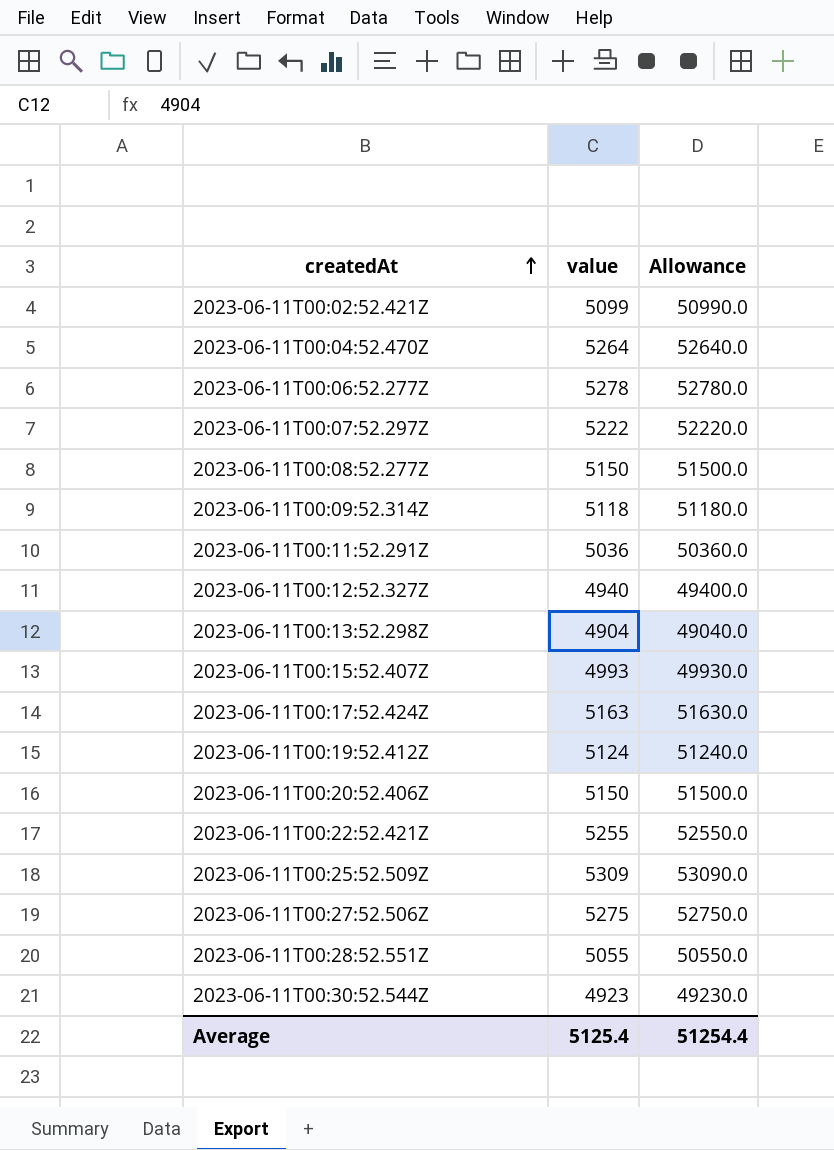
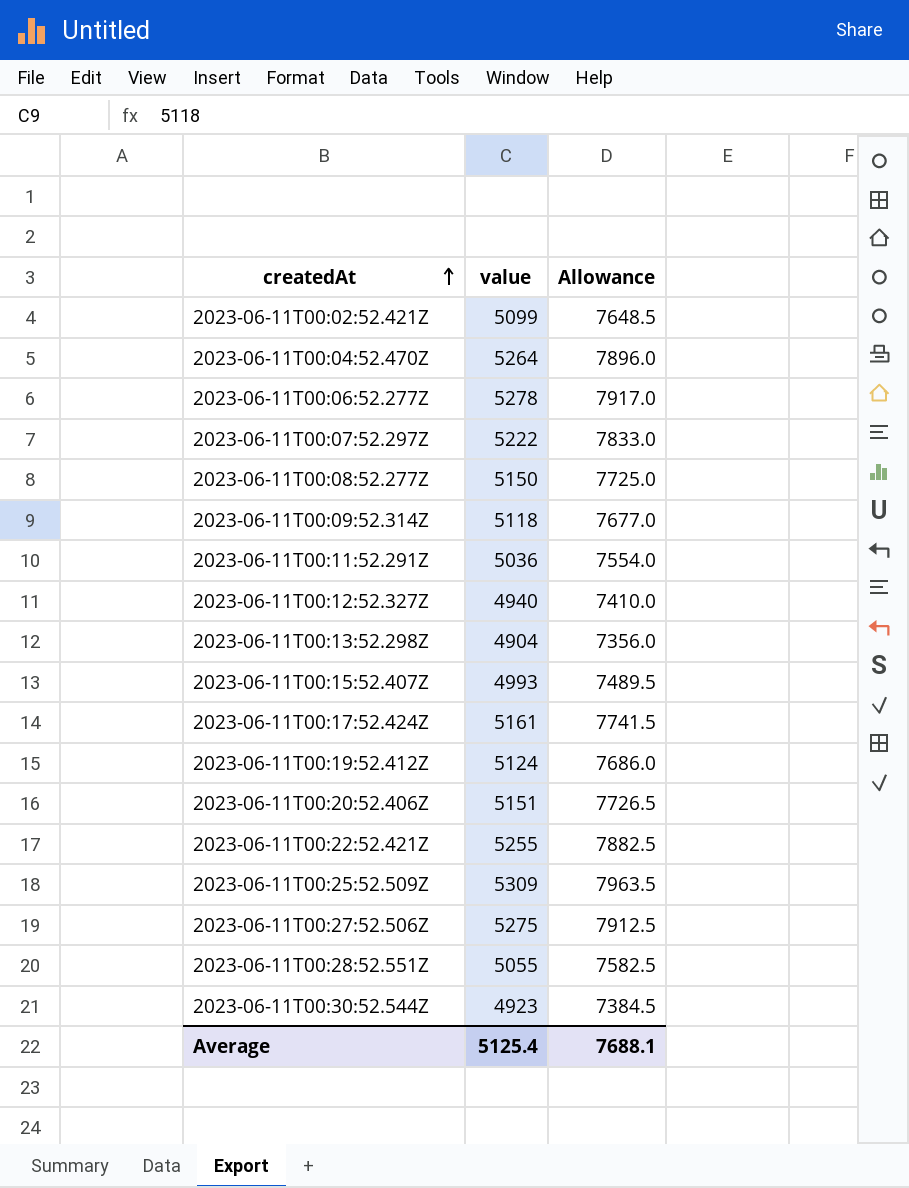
column Allowance | formula: [value] * 10 -> [value] * 1.5
2023-06-11T00:17:52.424Z | value: 5163 -> 5161
2023-06-11T00:20:52.406Z | value: 5150 -> 5151
Average | Allowance: 51254.4 -> 7688.1

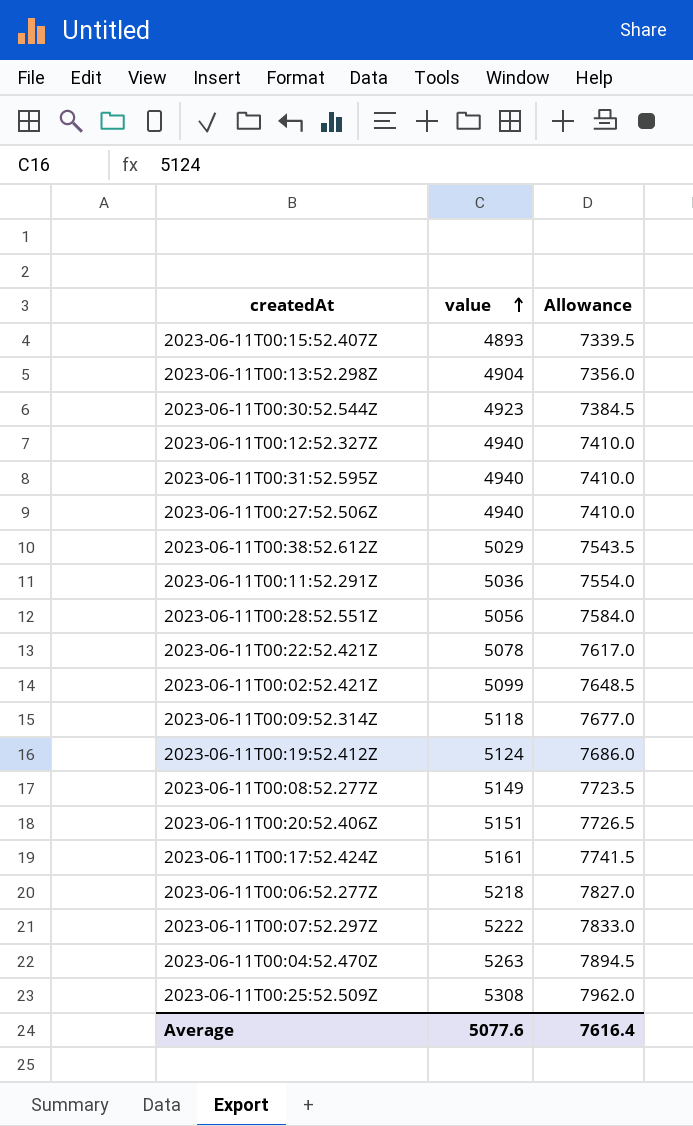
row order: createdAt ascending -> value ascending
2023-06-11T00:15:52.407Z | value: 4993 -> 4893
2023-06-11T00:15:52.407Z | Allowance: 7489.5 -> 7339.5
row 2023-06-11T00:31:52.595Z: none -> 4940 | 7410.0
2023-06-11T00:27:52.506Z | value: 5275 -> 4940
2023-06-11T00:27:52.506Z | Allowance: 7912.5 -> 7410.0
row 2023-06-11T00:38:52.612Z: none -> 5029 | 7543.5
2023-06-11T00:28:52.551Z | value: 5055 -> 5056
2023-06-11T00:28:52.551Z | Allowance: 7582.5 -> 7584.0
2023-06-11T00:22:52.421Z | value: 5255 -> 5078
2023-06-11T00:22:52.421Z | Allowance: 7882.5 -> 7617.0
2023-06-11T00:08:52.277Z | value: 5150 -> 5149
2023-06-11T00:08:52.277Z | Allowance: 7725.0 -> 7723.5
2023-06-11T00:06:52.277Z | value: 5278 -> 5218
2023-06-11T00:06:52.277Z | Allowance: 7917.0 -> 7827.0
2023-06-11T00:04:52.470Z | value: 5264 -> 5263
2023-06-11T00:04:52.470Z | Allowance: 7896.0 -> 7894.5
2023-06-11T00:25:52.509Z | value: 5309 -> 5308
2023-06-11T00:25:52.509Z | Allowance: 7963.5 -> 7962.0
Average | value: 5125.4 -> 5077.6
Average | Allowance: 7688.1 -> 7616.4

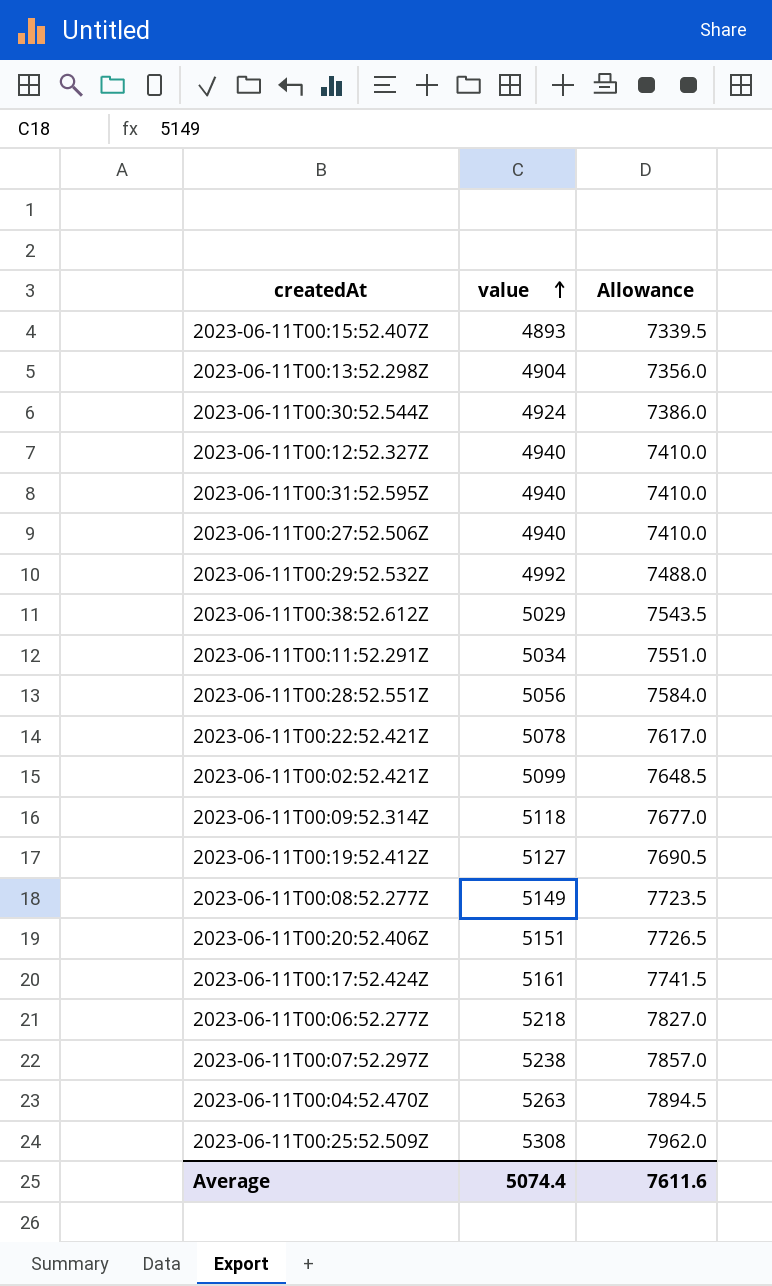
2023-06-11T00:30:52.544Z | value: 4923 -> 4924
2023-06-11T00:30:52.544Z | Allowance: 7384.5 -> 7386.0
row 2023-06-11T00:29:52.532Z: none -> 4992 | 7488.0
2023-06-11T00:11:52.291Z | value: 5036 -> 5034
2023-06-11T00:11:52.291Z | Allowance: 7554.0 -> 7551.0
2023-06-11T00:19:52.412Z | value: 5124 -> 5127
2023-06-11T00:19:52.412Z | Allowance: 7686.0 -> 7690.5
2023-06-11T00:07:52.297Z | value: 5222 -> 5238
2023-06-11T00:07:52.297Z | Allowance: 7833.0 -> 7857.0
Average | value: 5077.6 -> 5074.4
Average | Allowance: 7616.4 -> 7611.6

